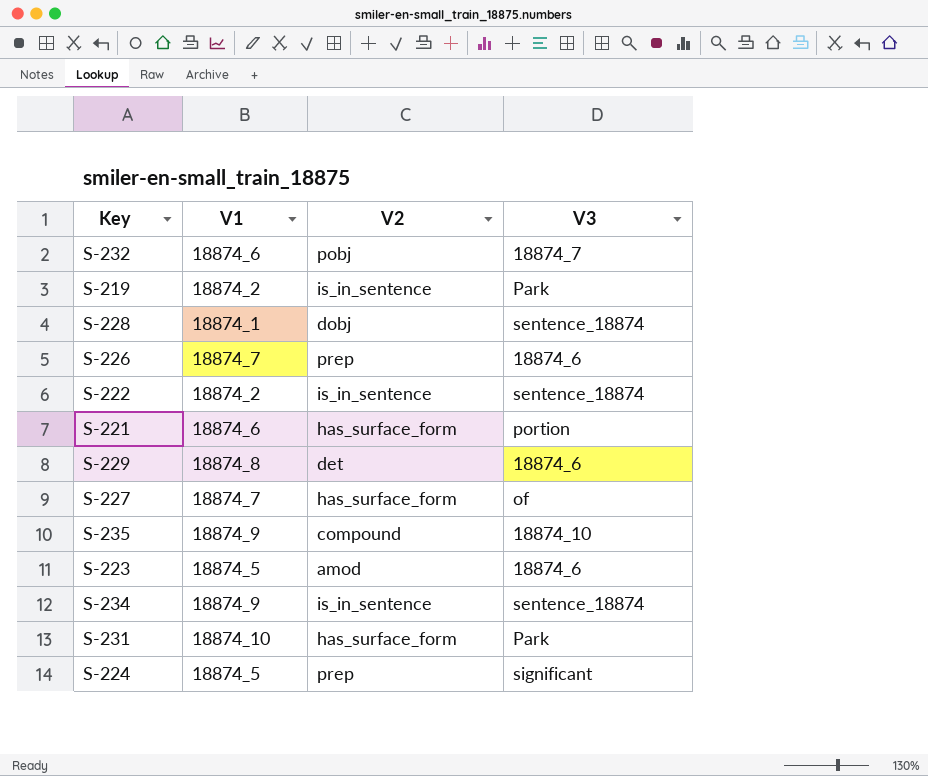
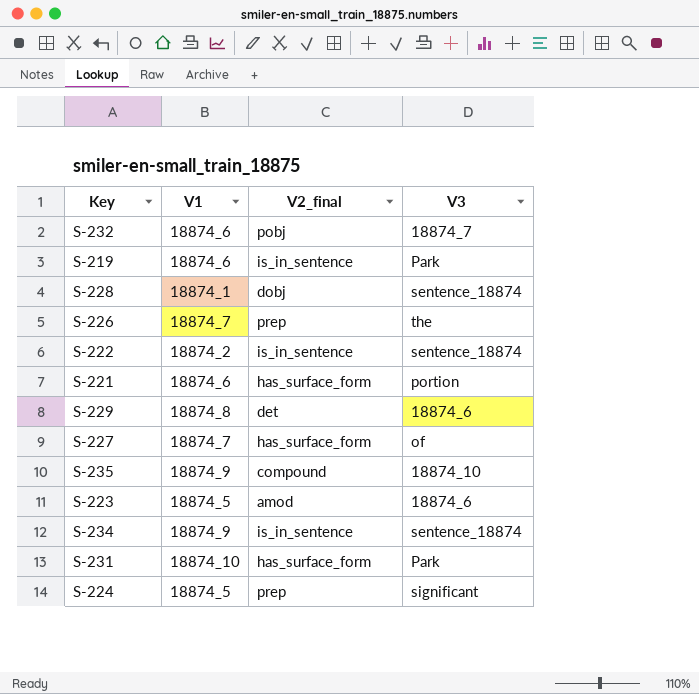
column name: V2 -> V2_final
S-219 | V1: 18874_2 -> 18874_6
S-226 | V3: 18874_6 -> the

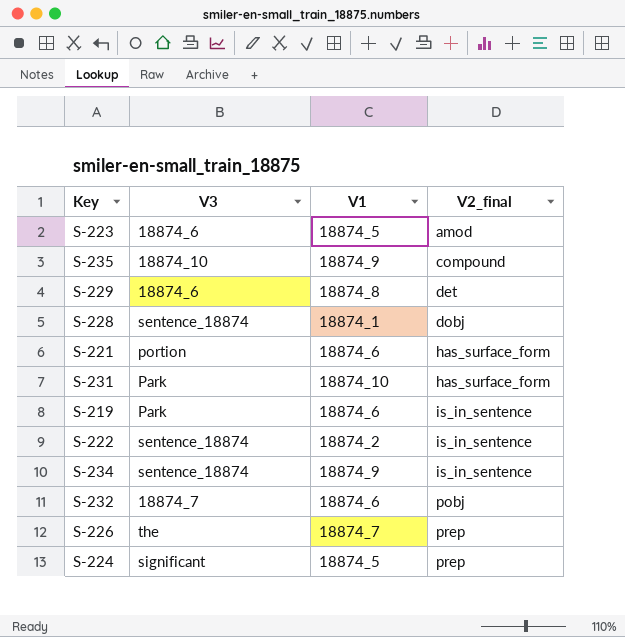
row order: none -> V2_final ascending
column V3 | position: 4 -> 2
row S-227: 18874_7 | has_surface_form | of -> none

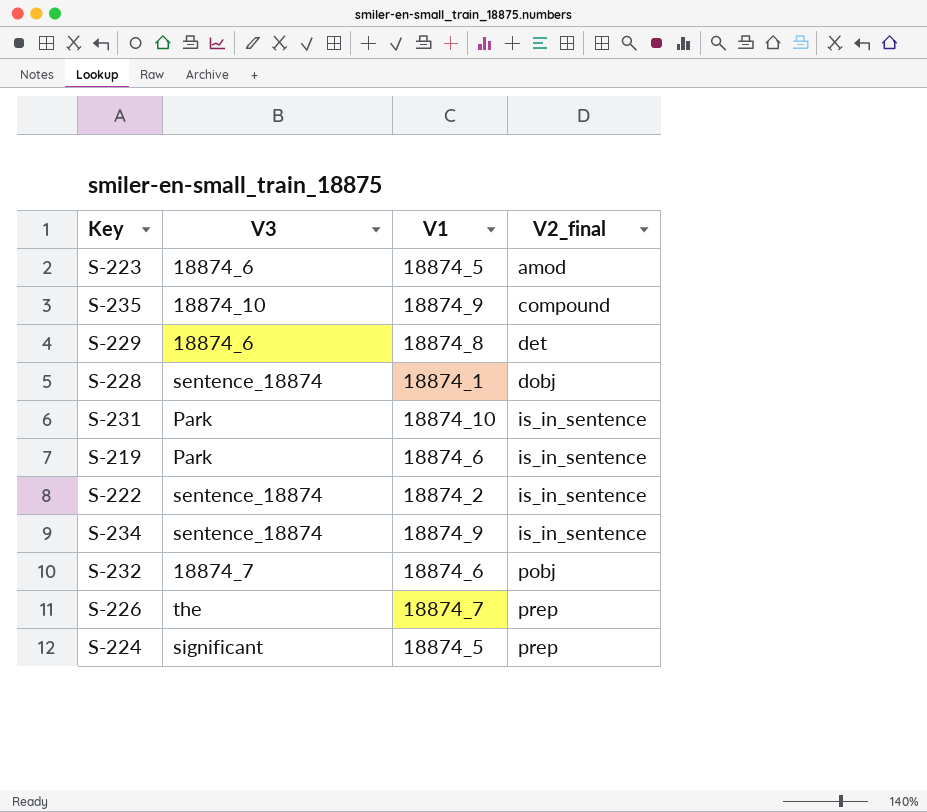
row S-221: portion | 18874_6 | has_surface_form -> none
S-231 | V2_final: has_surface_form -> is_in_sentence

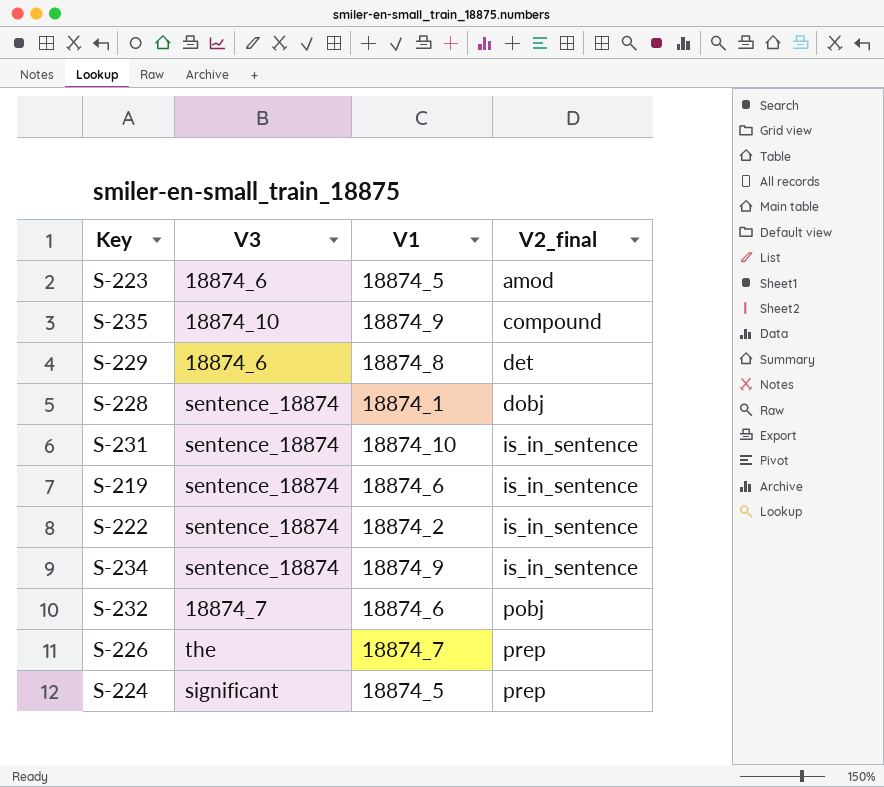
S-231 | V3: Park -> sentence_18874
S-219 | V3: Park -> sentence_18874

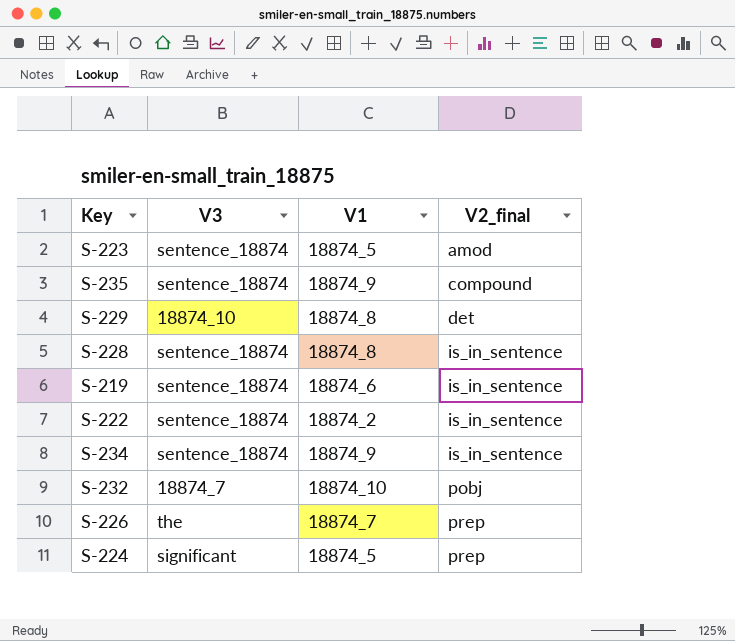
row S-231: sentence_18874 | 18874_10 | is_in_sentence -> none
S-223 | V3: 18874_6 -> sentence_18874
S-235 | V3: 18874_10 -> sentence_18874
S-229 | V3: 18874_6 -> 18874_10
S-228 | V1: 18874_1 -> 18874_8
S-228 | V2_final: dobj -> is_in_sentence
S-232 | V1: 18874_6 -> 18874_10

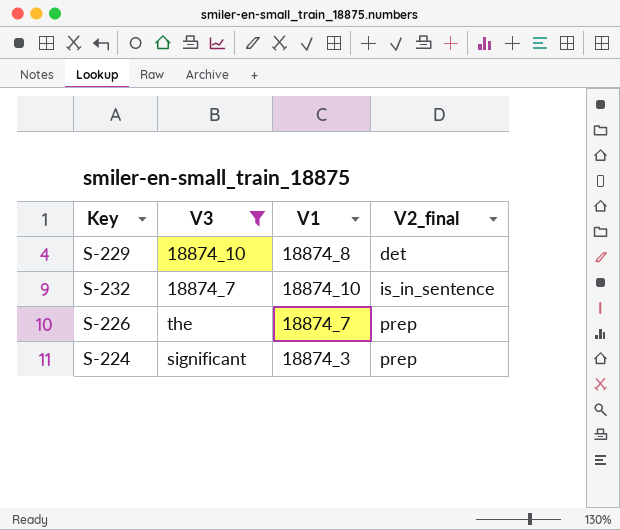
filter: none -> V3 != sentence_18874
S-232 | V2_final: pobj -> is_in_sentence
S-224 | V1: 18874_5 -> 18874_3

